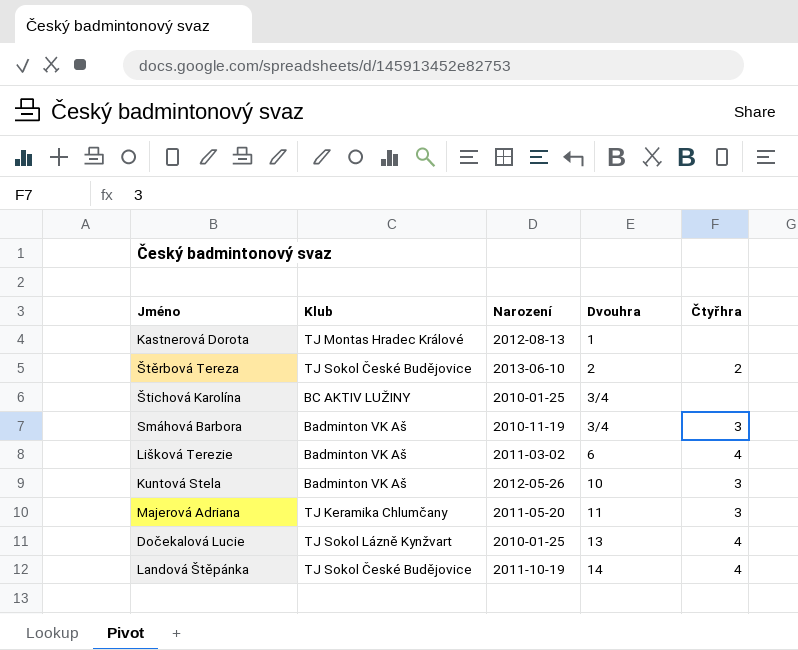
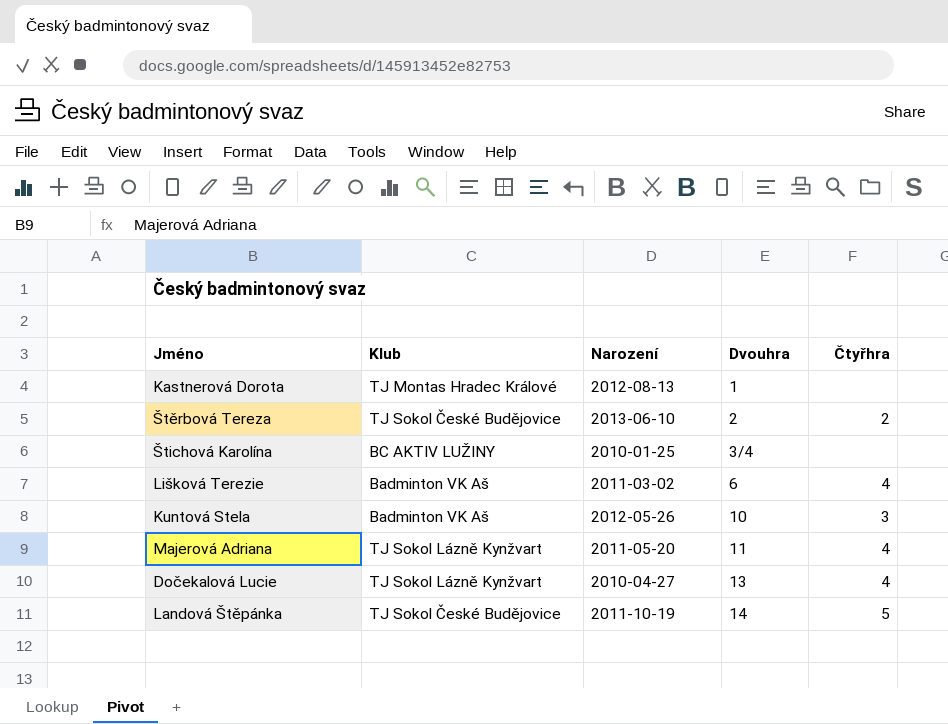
row Smáhová Barbora: Badminton VK Aš | 2010-11-19 | 3/4 | 3 -> none
Majerová Adriana | Klub: TJ Keramika Chlumčany -> TJ Sokol Lázně Kynžvart
Majerová Adriana | Čtyřhra: 3 -> 4
Dočekalová Lucie | Narození: 2010-01-25 -> 2010-04-27
Landová Štěpánka | Čtyřhra: 4 -> 5

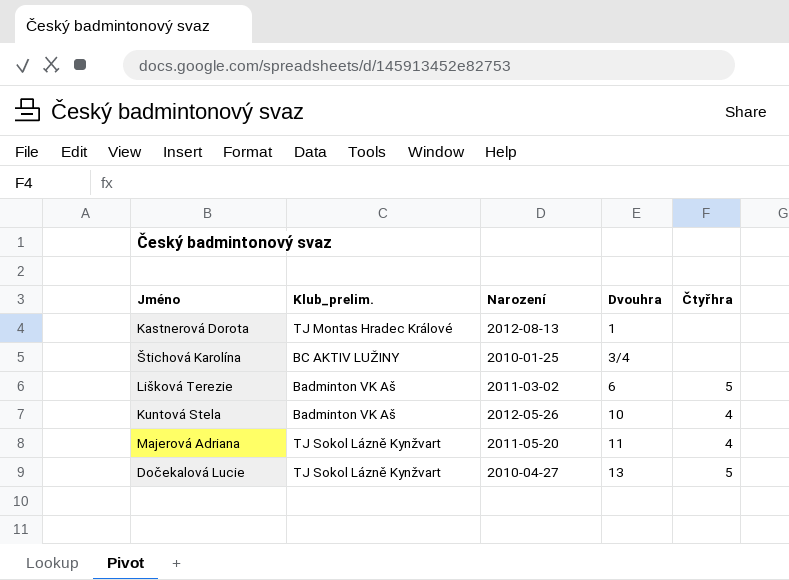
column name: Klub -> Klub_prelim.
row Štěrbová Tereza: TJ Sokol České Budějovice | 2013-06-10 | 2 | 2 -> none
row Landová Štěpánka: TJ Sokol České Budějovice | 2011-10-19 | 14 | 5 -> none
Lišková Terezie | Čtyřhra: 4 -> 5
Kuntová Stela | Čtyřhra: 3 -> 4
Dočekalová Lucie | Čtyřhra: 4 -> 5

